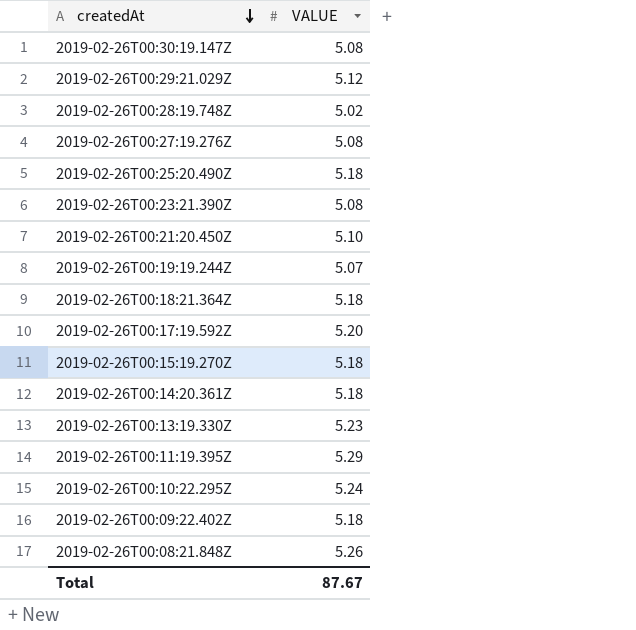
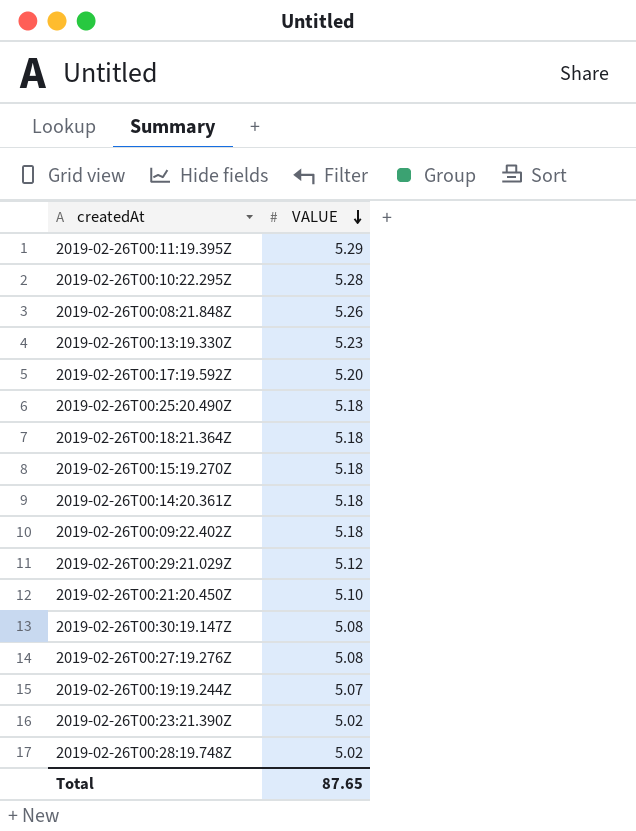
row order: createdAt descending -> VALUE descending
2019-02-26T00:10:22.295Z | VALUE: 5.24 -> 5.28
2019-02-26T00:23:21.390Z | VALUE: 5.08 -> 5.02
Total | VALUE: 87.67 -> 87.65

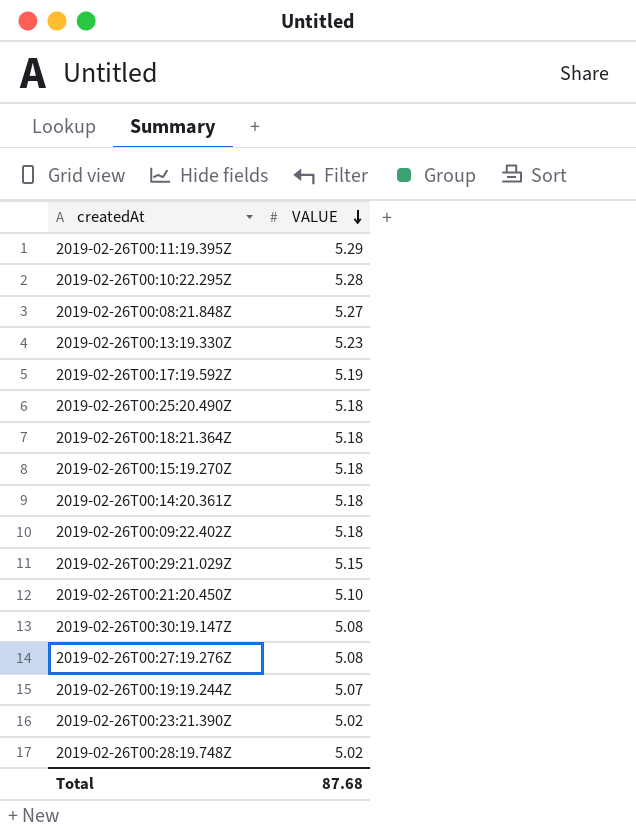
2019-02-26T00:08:21.848Z | VALUE: 5.26 -> 5.27
2019-02-26T00:17:19.592Z | VALUE: 5.20 -> 5.19
2019-02-26T00:29:21.029Z | VALUE: 5.12 -> 5.15
Total | VALUE: 87.65 -> 87.68

